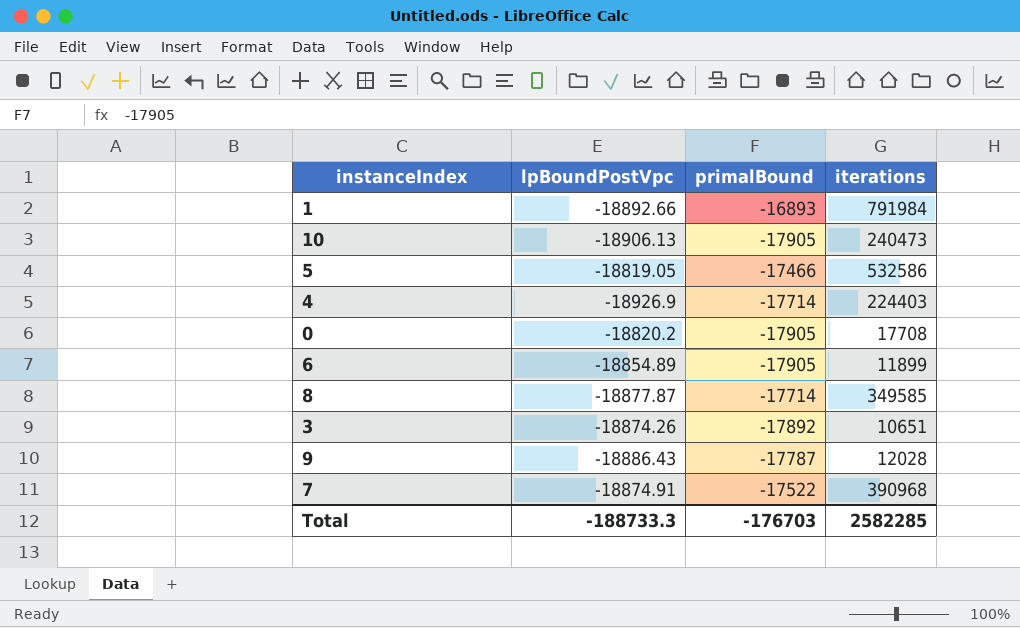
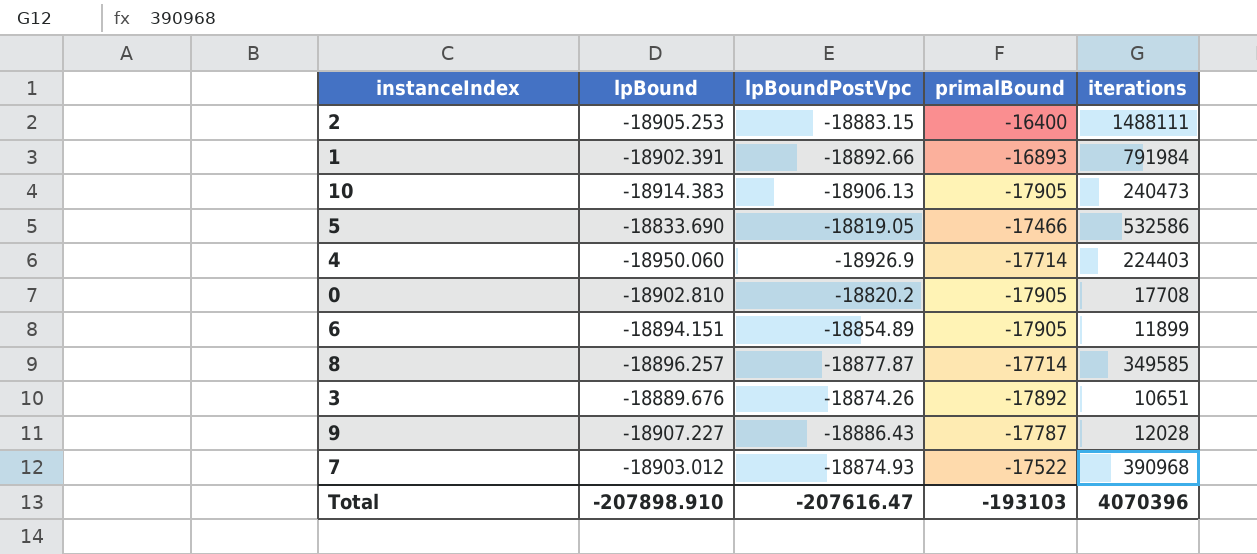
column lpBound | position: none -> 2
row 2: none -> -18905.253 | -18883.15 | -16400 | 1488111
7 | lpBoundPostVpc: -18874.91 -> -18874.93
Total | lpBoundPostVpc: -188733.3 -> -207616.47
Total | primalBound: -176703 -> -193103
Total | iterations: 2582285 -> 4070396

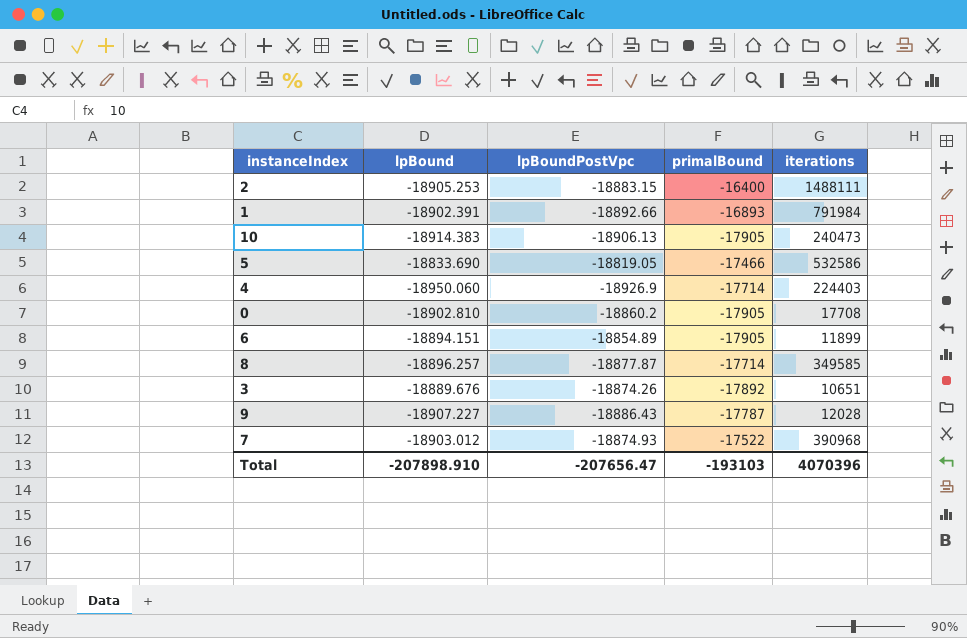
0 | lpBoundPostVpc: -18820.2 -> -18860.2
Total | lpBoundPostVpc: -207616.47 -> -207656.47

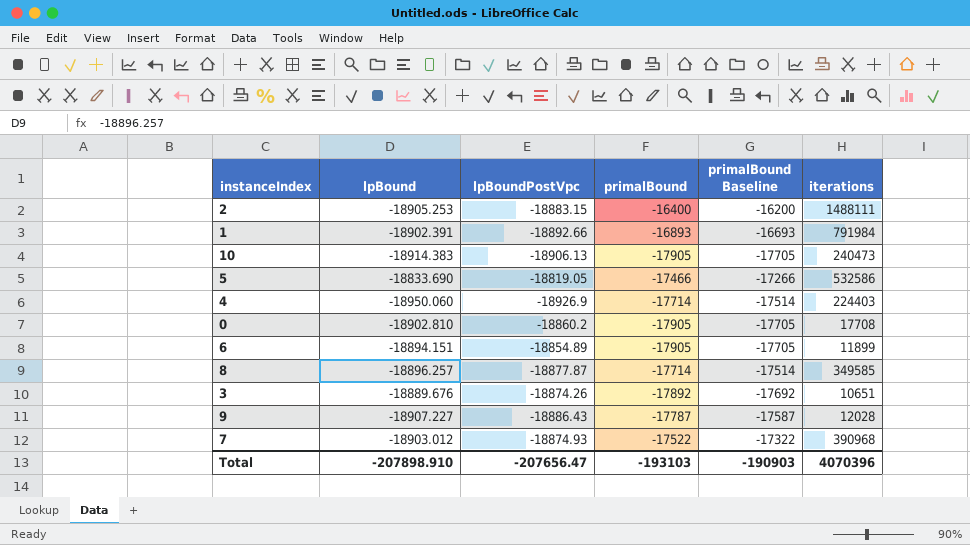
column primalBound Baseline | formula: none -> [primalBound] + 200

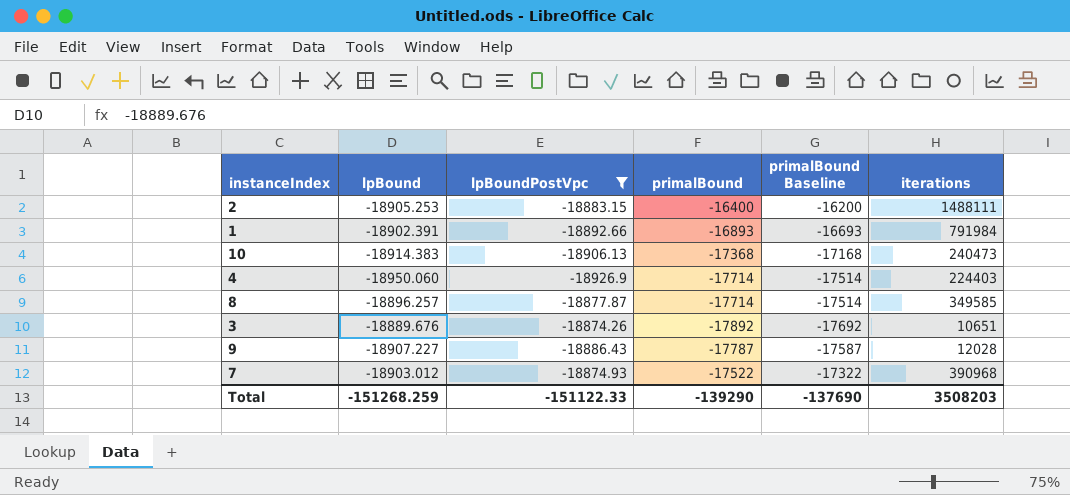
filter: none -> lpBoundPostVpc <= -18874.26
10 | primalBound: -17905 -> -17368
10 | primalBound Baseline: -17705 -> -17168
Total | lpBound: -207898.910 -> -151268.259
Total | lpBoundPostVpc: -207656.47 -> -151122.33
Total | primalBound: -193103 -> -139290
Total | primalBound Baseline: -190903 -> -137690
Total | iterations: 4070396 -> 3508203

